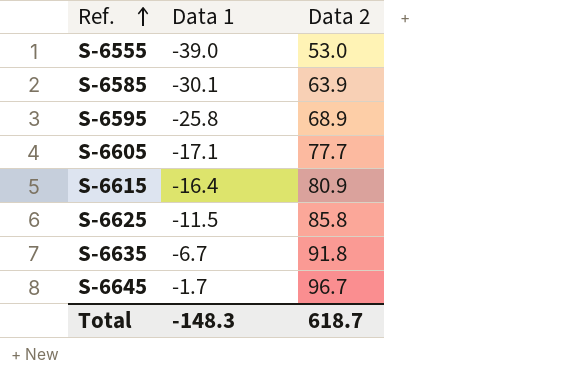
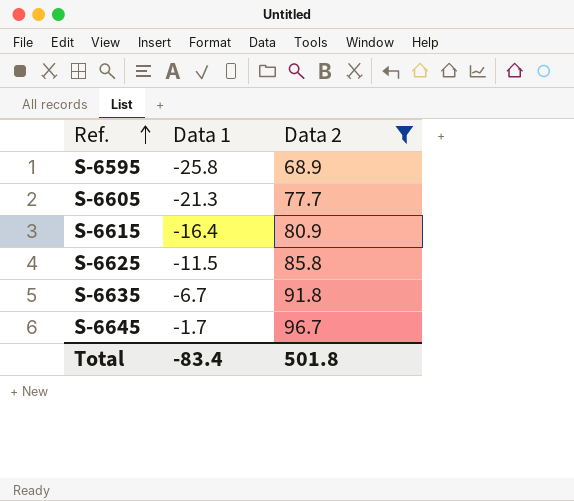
filter: none -> Data 2 >= 68.9
S-6605 | Data 1: -17.1 -> -21.3
Total | Data 1: -148.3 -> -83.4
Total | Data 2: 618.7 -> 501.8

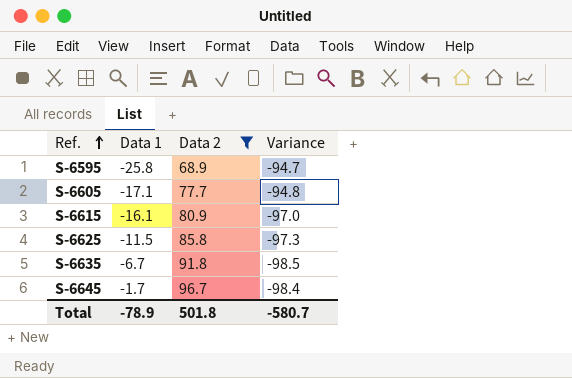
column Variance | formula: none -> [Data 1] - [Data 2]
S-6605 | Data 1: -21.3 -> -17.1
S-6615 | Data 1: -16.4 -> -16.1
Total | Data 1: -83.4 -> -78.9

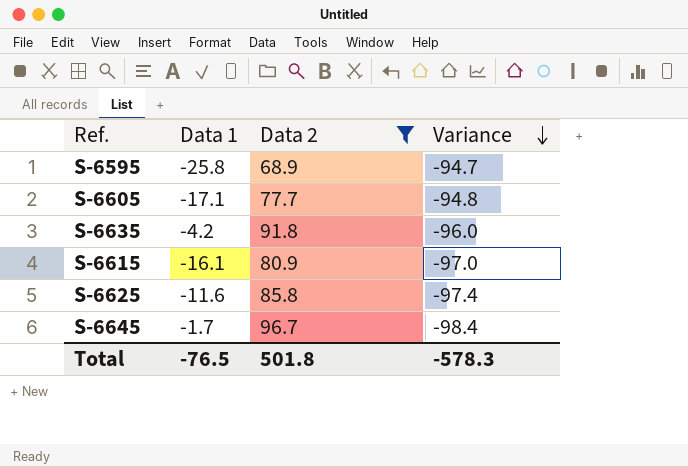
row order: Ref. ascending -> Variance descending
S-6635 | Data 1: -6.7 -> -4.2
S-6635 | Variance: -98.5 -> -96.0
S-6625 | Data 1: -11.5 -> -11.6
S-6625 | Variance: -97.3 -> -97.4
Total | Data 1: -78.9 -> -76.5
Total | Variance: -580.7 -> -578.3

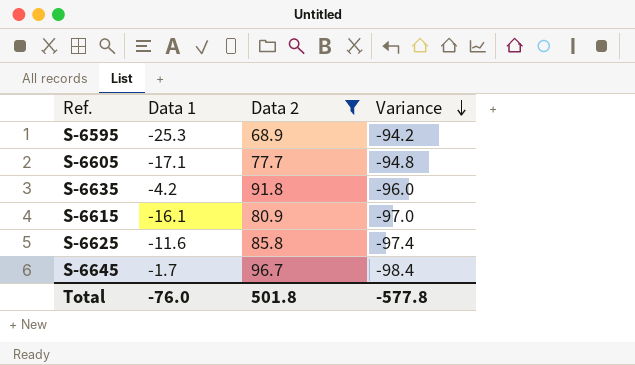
S-6595 | Data 1: -25.8 -> -25.3
S-6595 | Variance: -94.7 -> -94.2
Total | Data 1: -76.5 -> -76.0
Total | Variance: -578.3 -> -577.8

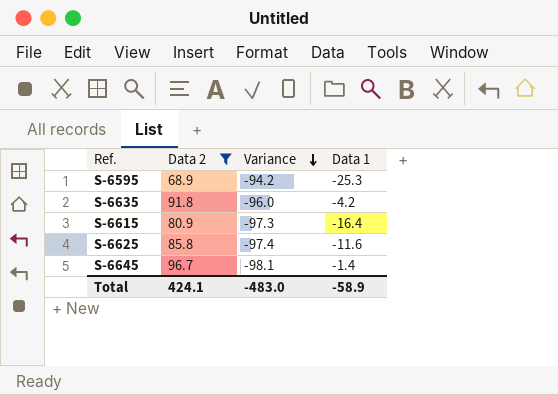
column Data 1 | position: 2 -> 4
row S-6605: -17.1 | 77.7 | -94.8 -> none
S-6615 | Variance: -97.0 -> -97.3
S-6615 | Data 1: -16.1 -> -16.4
S-6645 | Variance: -98.4 -> -98.1
S-6645 | Data 1: -1.7 -> -1.4
Total | Data 2: 501.8 -> 424.1
Total | Variance: -577.8 -> -483.0
Total | Data 1: -76.0 -> -58.9

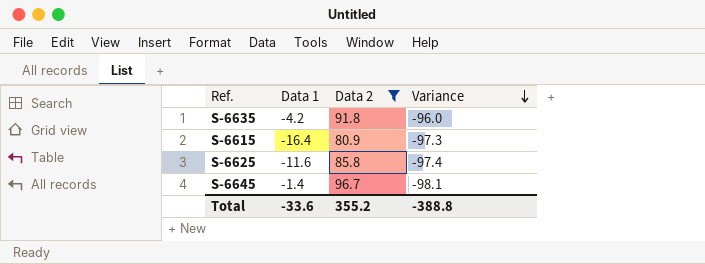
column Data 1 | position: 4 -> 2
row S-6595: 68.9 | -94.2 | -25.3 -> none
Total | Data 1: -58.9 -> -33.6
Total | Data 2: 424.1 -> 355.2
Total | Variance: -483.0 -> -388.8

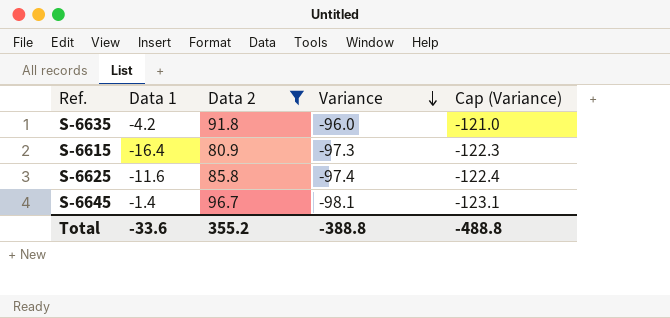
column Cap (Variance) | formula: none -> [Variance] - 25

